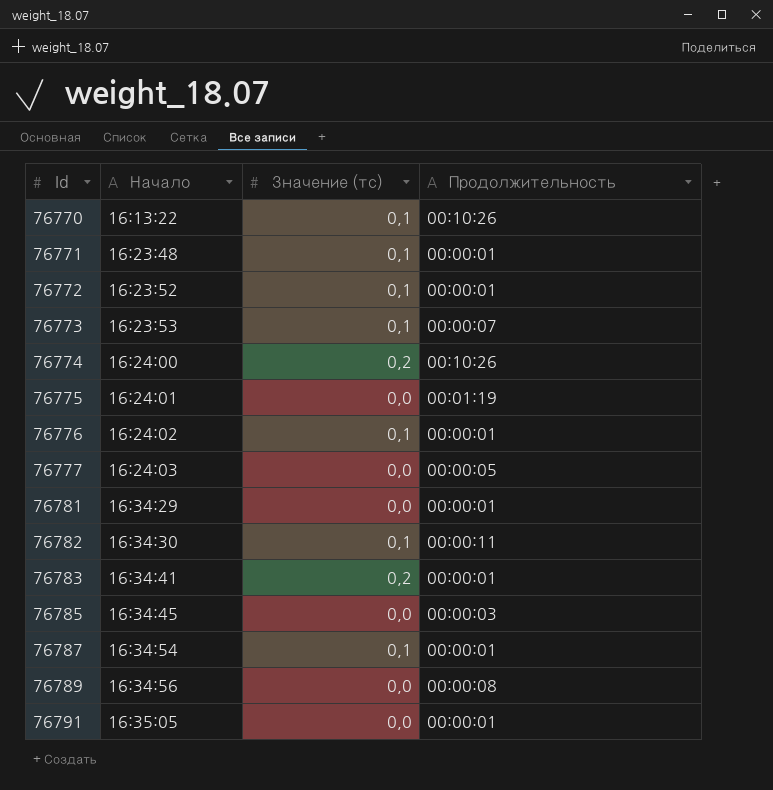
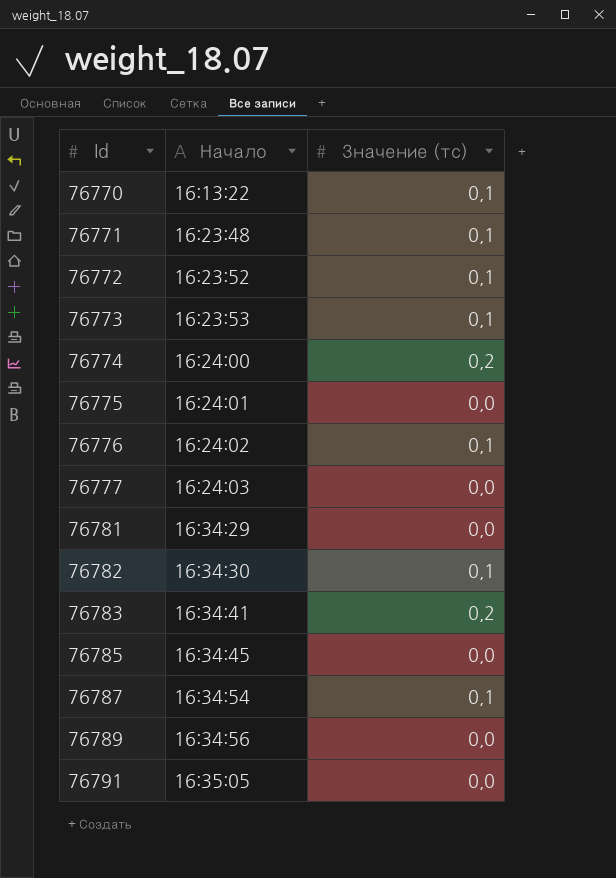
column Продолжительность | position: 4 -> none

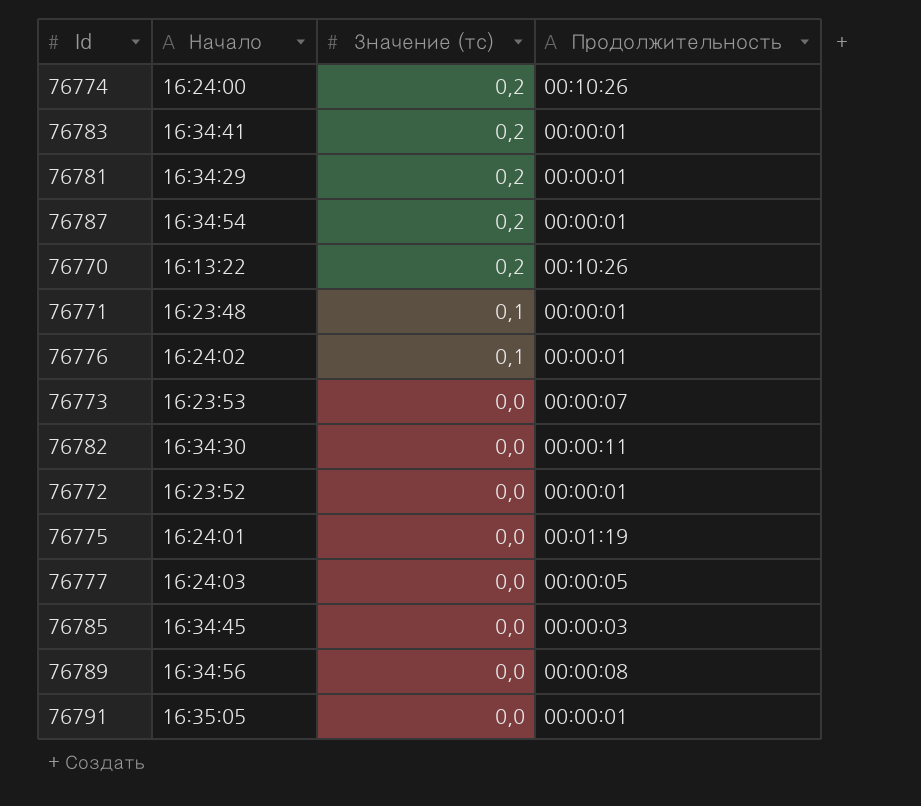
row order: Id ascending -> Значение (тс) descending
column Продолжительность | position: none -> 4
76781 | Значение (тс): 0,0 -> 0,2
76787 | Значение (тс): 0,1 -> 0,2
76770 | Значение (тс): 0,1 -> 0,2
76773 | Значение (тс): 0,1 -> 0,0
76782 | Значение (тс): 0,1 -> 0,0
76772 | Значение (тс): 0,1 -> 0,0

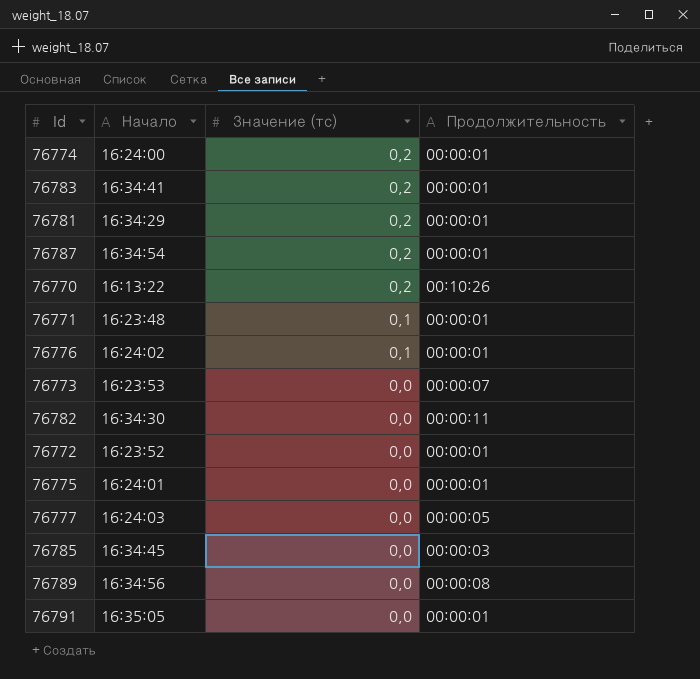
76774 | Продолжительность: 00:10:26 -> 00:00:01
76775 | Продолжительность: 00:01:19 -> 00:00:01

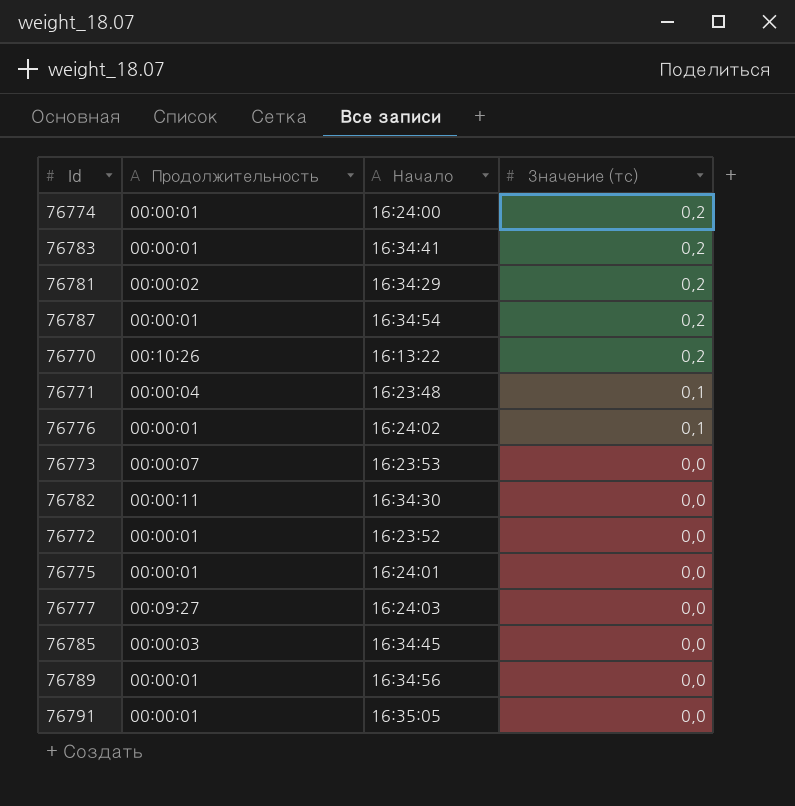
column Продолжительность | position: 4 -> 2
76781 | Продолжительность: 00:00:01 -> 00:00:02
76771 | Продолжительность: 00:00:01 -> 00:00:04
76777 | Продолжительность: 00:00:05 -> 00:09:27
76789 | Продолжительность: 00:00:08 -> 00:00:01

